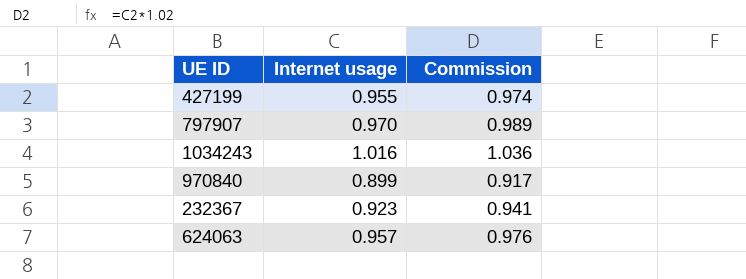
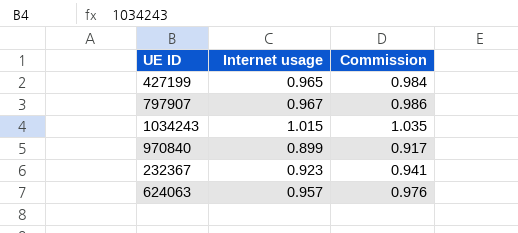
427199 | Internet usage: 0.955 -> 0.965
427199 | Commission: 0.974 -> 0.984
797907 | Internet usage: 0.970 -> 0.967
797907 | Commission: 0.989 -> 0.986
1034243 | Internet usage: 1.016 -> 1.015
1034243 | Commission: 1.036 -> 1.035

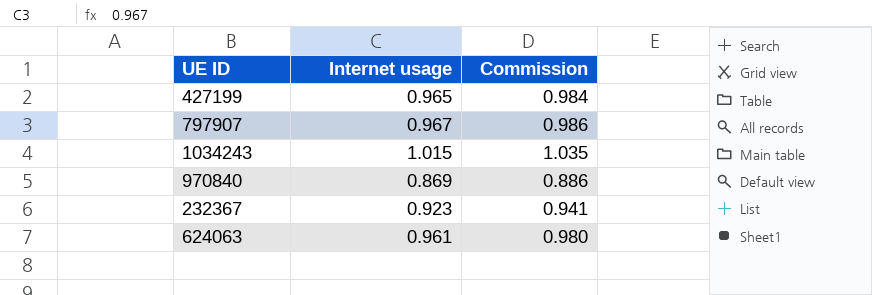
970840 | Internet usage: 0.899 -> 0.869
970840 | Commission: 0.917 -> 0.886
624063 | Internet usage: 0.957 -> 0.961
624063 | Commission: 0.976 -> 0.980

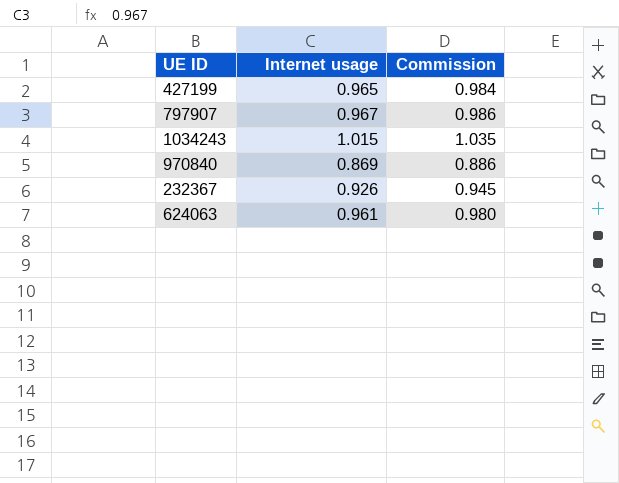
232367 | Internet usage: 0.923 -> 0.926
232367 | Commission: 0.941 -> 0.945

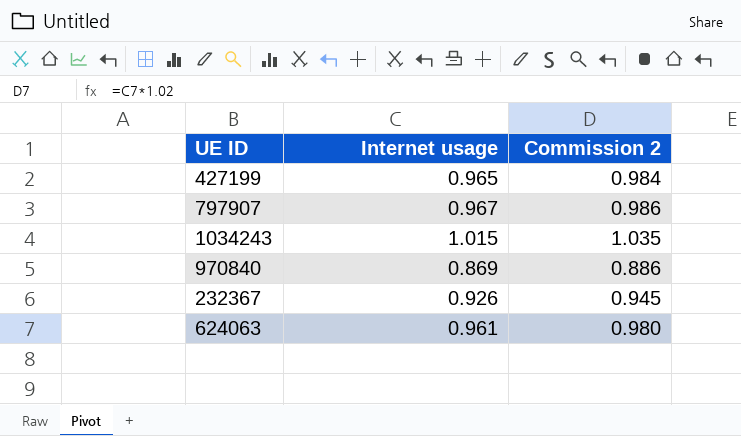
column name: Commission -> Commission 2

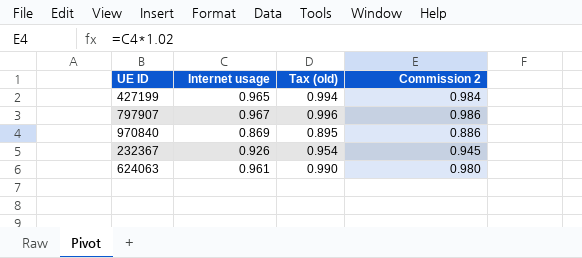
column Tax (old) | formula: none -> [Internet usage] * 1.03
row 1034243: 1.015 | 1.035 -> none

